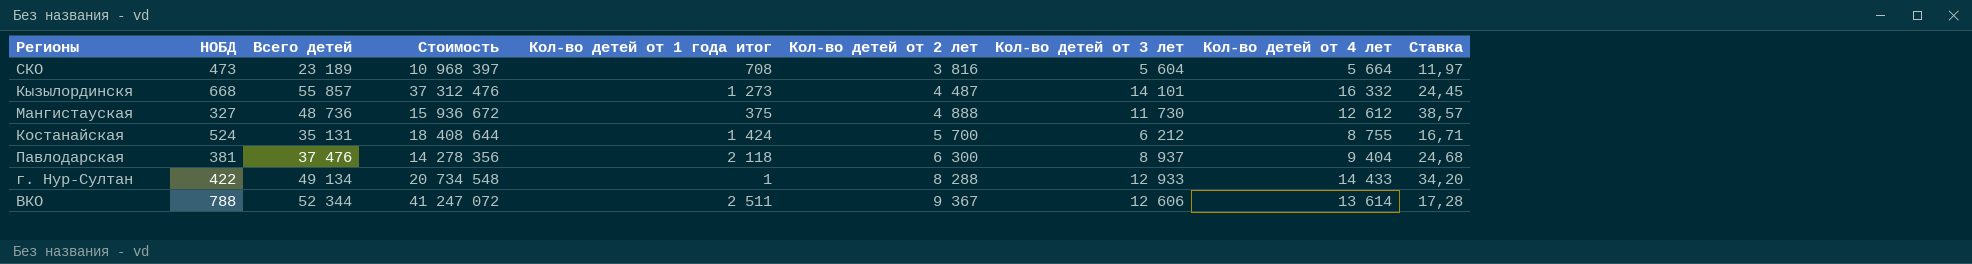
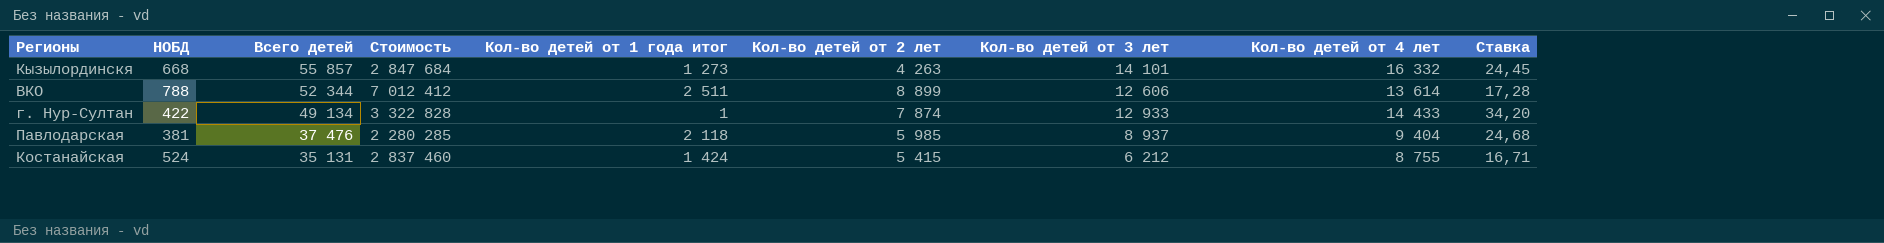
row order: Кол-во детей от 2 лет ascending -> Всего детей descending
column Стоимость | formula: [НОБД] * [Всего детей] -> [НОБД] * [Кол-во детей от 2 лет]
row СКО: 473 | 23 189 | 10 968 397 | 708 | 3 816 | 5 604 | 5 664 | 11,97 -> none
row Мангистауская: 327 | 48 736 | 15 936 672 | 375 | 4 888 | 11 730 | 12 612 | 38,57 -> none
Кызылординскя | Кол-во детей от 2 лет: 4 487 -> 4 263
ВКО | Кол-во детей от 2 лет: 9 367 -> 8 899
г. Нур-Султан | Кол-во детей от 2 лет: 8 288 -> 7 874
Павлодарская | Кол-во детей от 2 лет: 6 300 -> 5 985
Костанайская | Кол-во детей от 2 лет: 5 700 -> 5 415

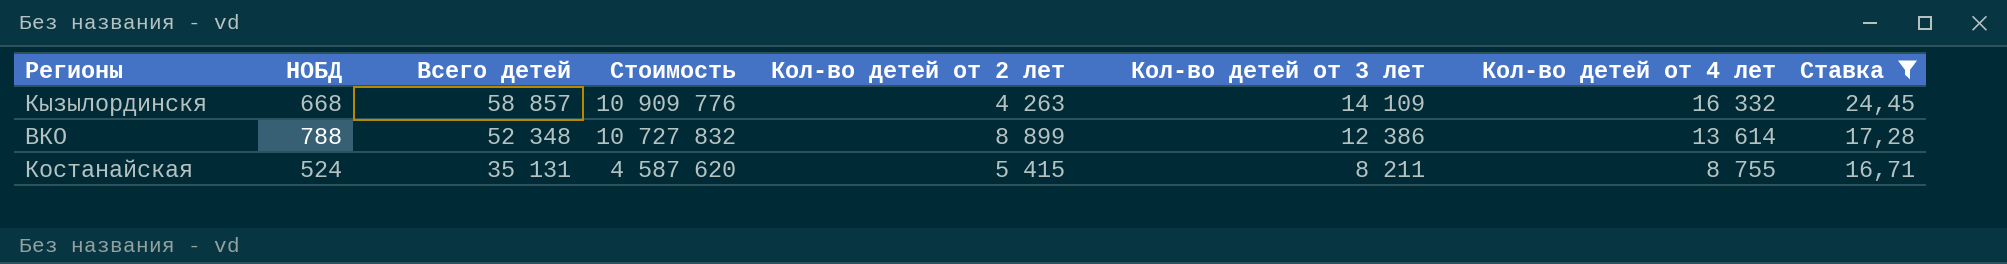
filter: none -> Ставка <= 24,45
column Кол-во детей от 1 года итог | position: 5 -> none
column Стоимость | formula: [НОБД] * [Кол-во детей от 2 лет] -> [НОБД] * [Кол-во детей от 4 лет]
Кызылординскя | Всего детей: 55 857 -> 58 857
Кызылординскя | Кол-во детей от 3 лет: 14 101 -> 14 109
ВКО | Всего детей: 52 344 -> 52 348
ВКО | Кол-во детей от 3 лет: 12 606 -> 12 386
Костанайская | Кол-во детей от 3 лет: 6 212 -> 8 211

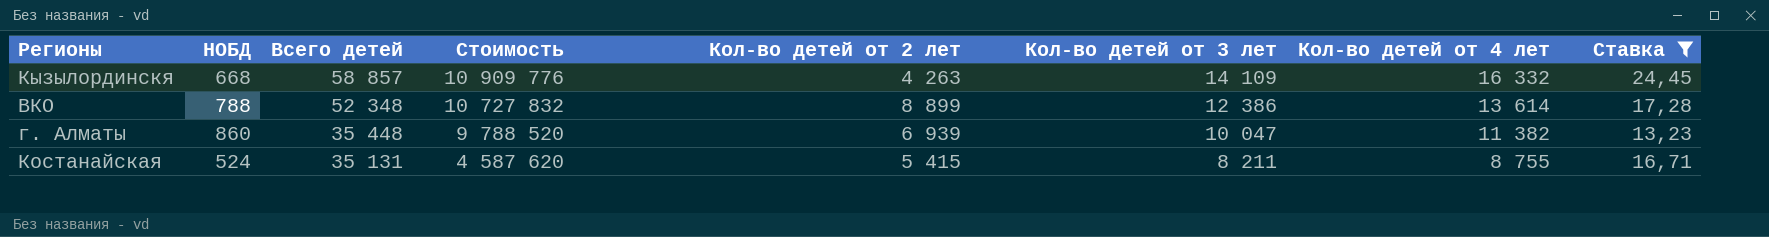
row г. Алматы: none -> 860 | 35 448 | 9 788 520 | 6 939 | 10 047 | 11 382 | 13,23

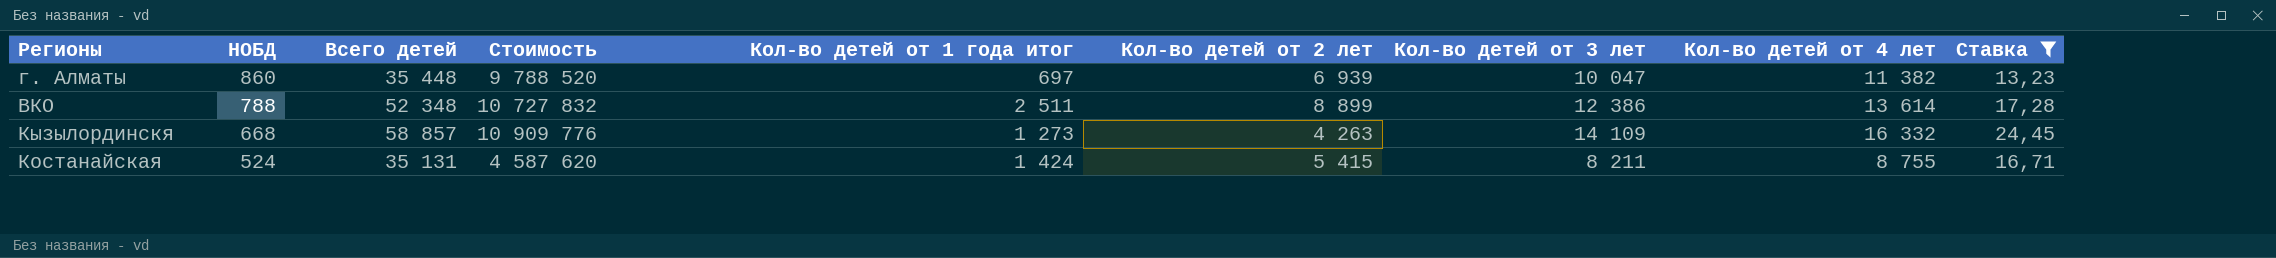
row order: Всего детей descending -> НОБД descending
column Кол-во детей от 1 года итог | position: none -> 5

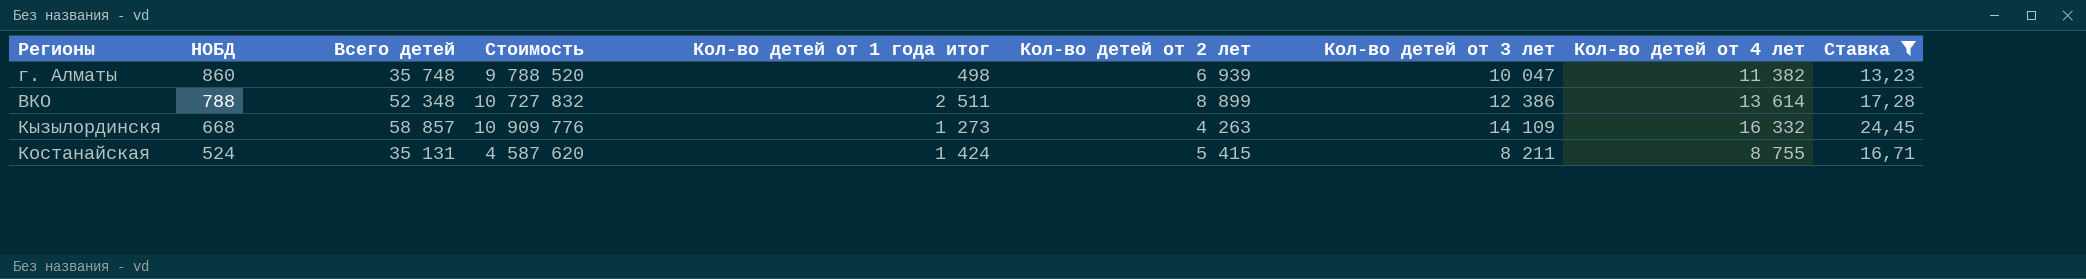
г. Алматы | Всего детей: 35 448 -> 35 748
г. Алматы | Кол-во детей от 1 года итог: 697 -> 498

